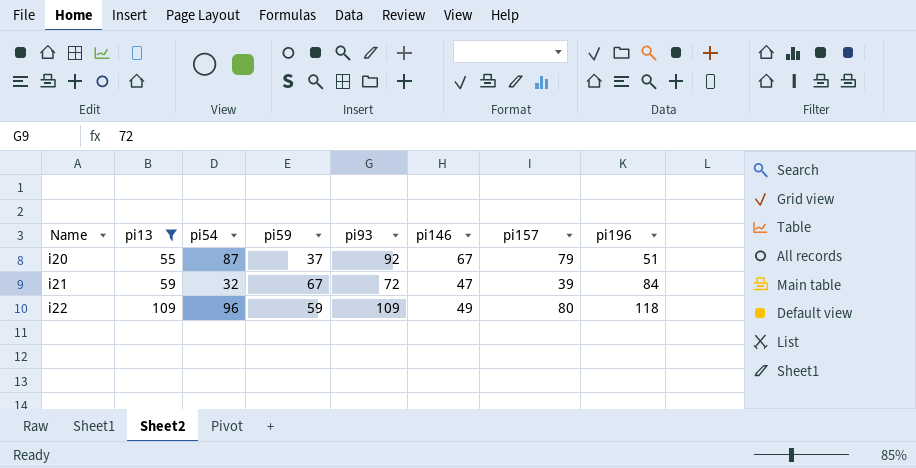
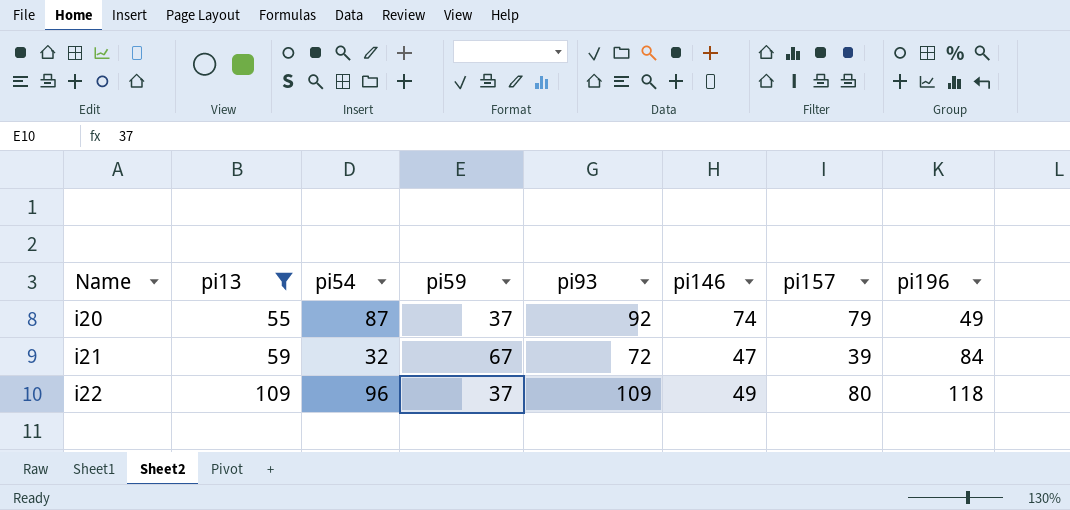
i20 | pi146: 67 -> 74
i20 | pi196: 51 -> 49
i22 | pi59: 59 -> 37

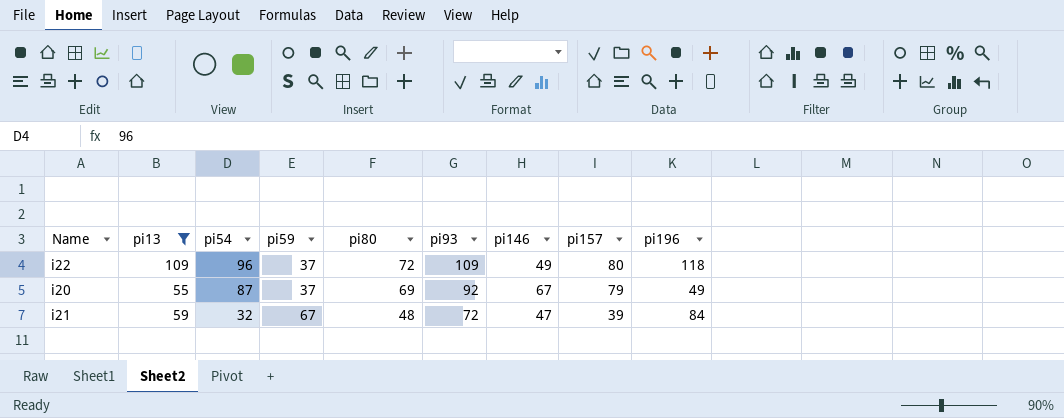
row order: Name ascending -> pi54 descending
column pi80 | position: none -> 5
i20 | pi146: 74 -> 67

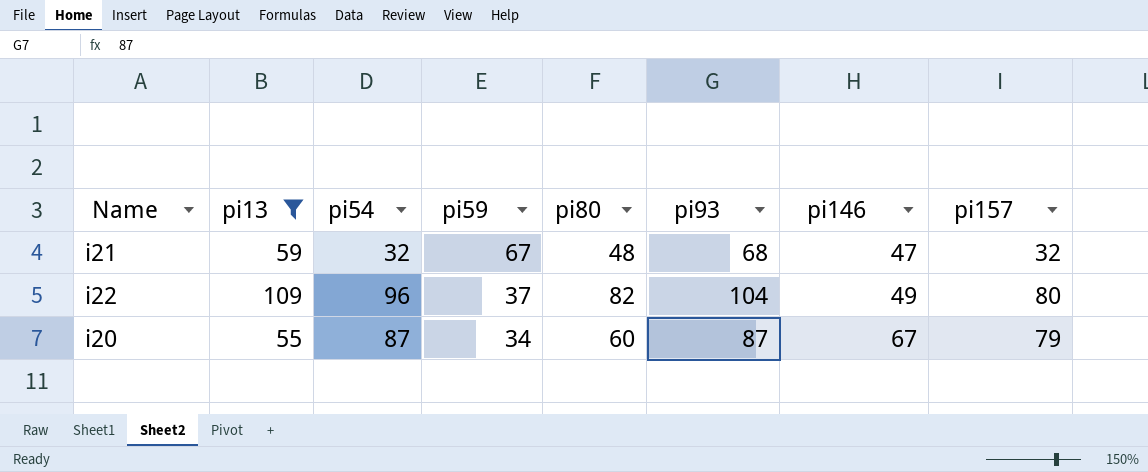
row order: pi54 descending -> pi59 descending
column pi196 | position: 9 -> none
i21 | pi93: 72 -> 68
i21 | pi157: 39 -> 32
i22 | pi80: 72 -> 82
i22 | pi93: 109 -> 104
i20 | pi59: 37 -> 34
i20 | pi80: 69 -> 60
i20 | pi93: 92 -> 87

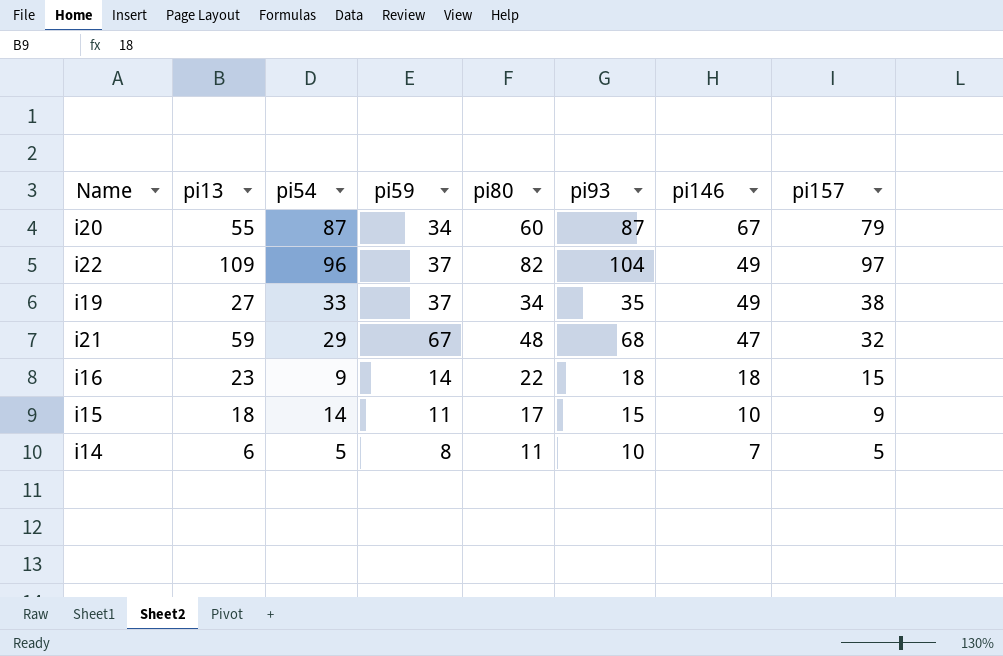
filter: pi13 >= 55 -> none
row order: pi59 descending -> pi146 descending
i22 | pi157: 80 -> 97
i21 | pi54: 32 -> 29

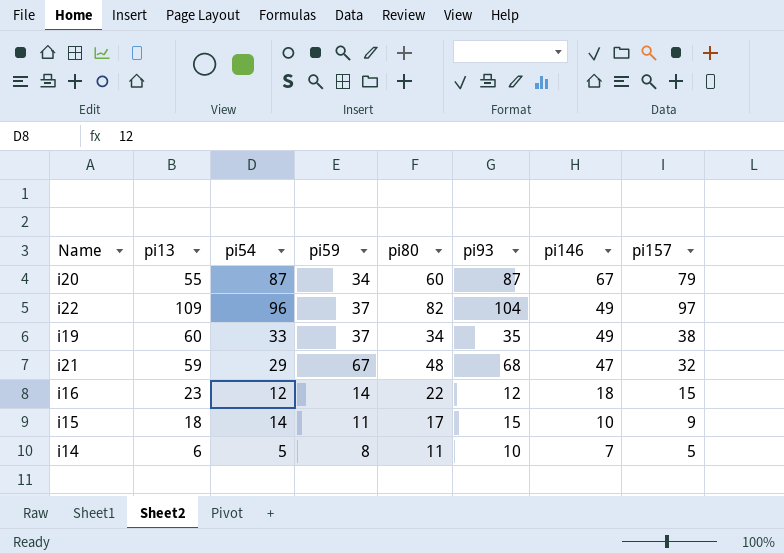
i19 | pi13: 27 -> 60
i16 | pi54: 9 -> 12
i16 | pi93: 18 -> 12

